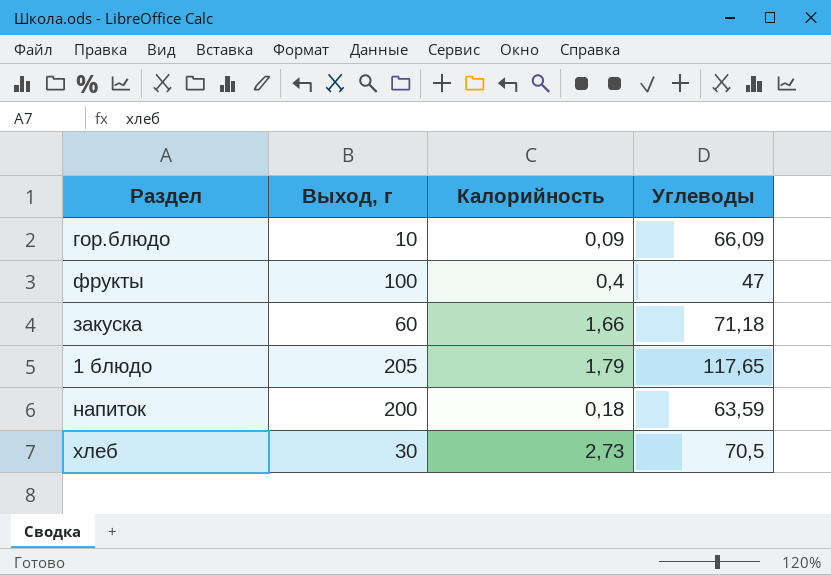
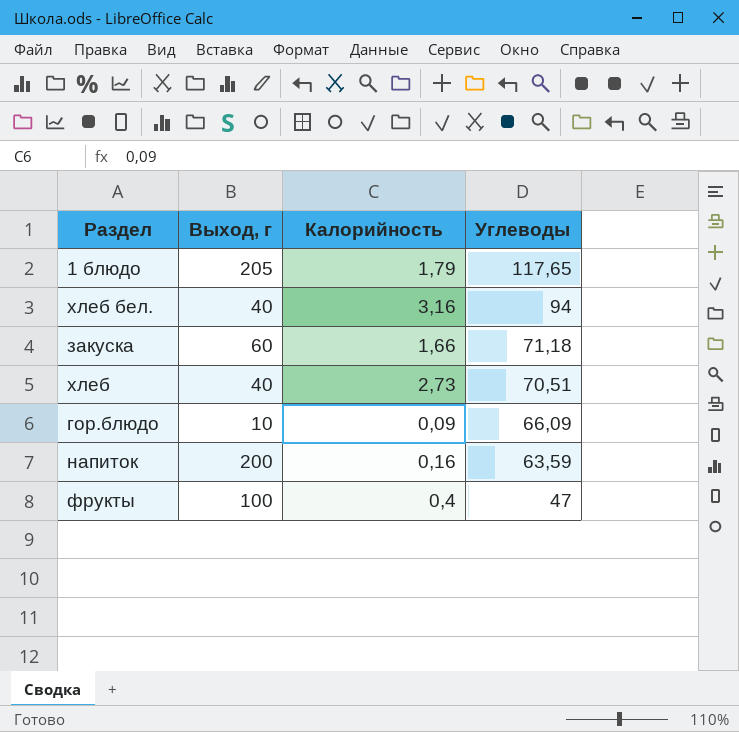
row order: none -> Углеводы descending
row хлеб бел.: none -> 40 | 3,16 | 94
хлеб | Выход, г: 30 -> 40
хлеб | Углеводы: 70,5 -> 70,51
напиток | Калорийность: 0,18 -> 0,16

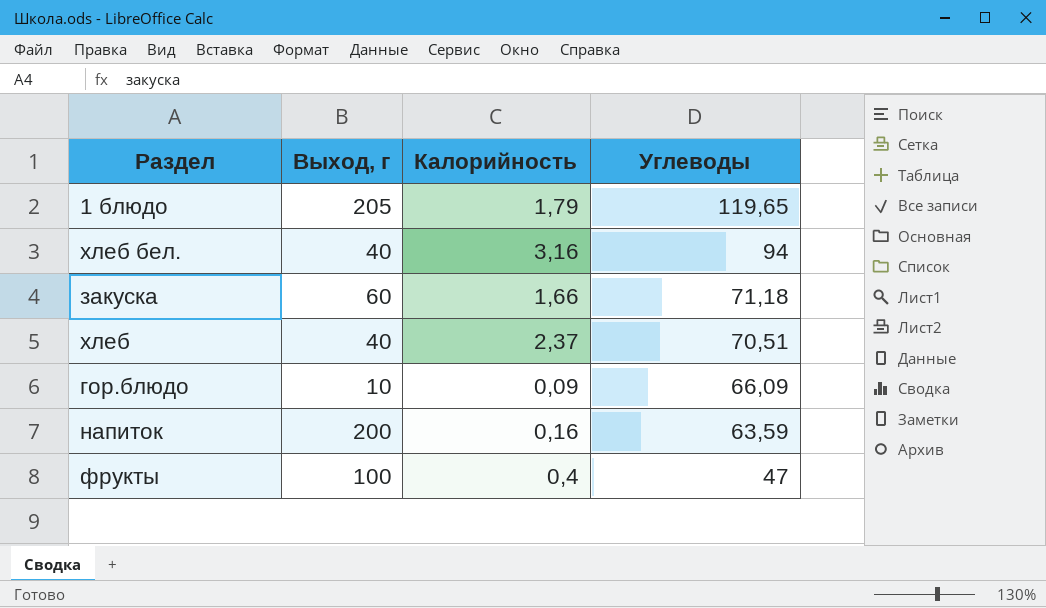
1 блюдо | Углеводы: 117,65 -> 119,65
хлеб | Калорийность: 2,73 -> 2,37

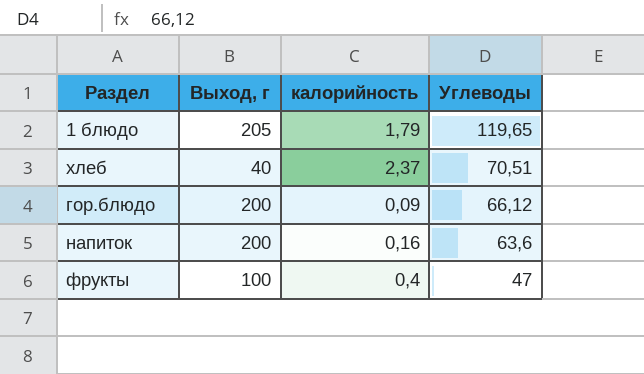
column name: Калорийность -> калорийность
row хлеб бел.: 40 | 3,16 | 94 -> none
row закуска: 60 | 1,66 | 71,18 -> none
гор.блюдо | Выход, г: 10 -> 200
гор.блюдо | Углеводы: 66,09 -> 66,12
напиток | Углеводы: 63,59 -> 63,6

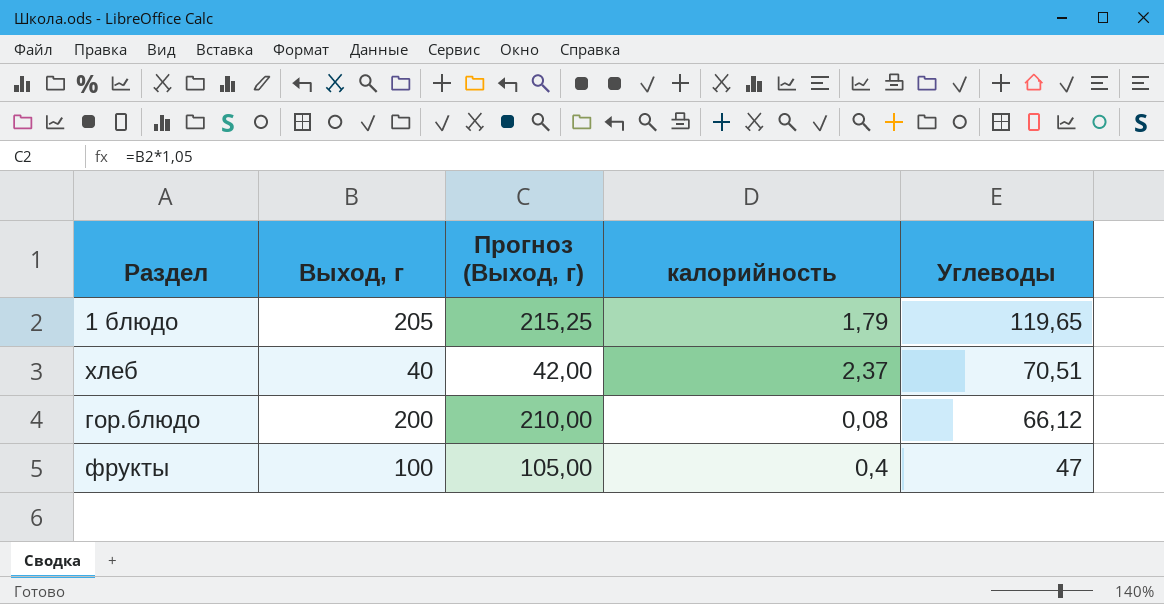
column Прогноз (Выход, г) | formula: none -> [Выход, г] * 1,05
row напиток: 200 | 0,16 | 63,6 -> none
гор.блюдо | калорийность: 0,09 -> 0,08

